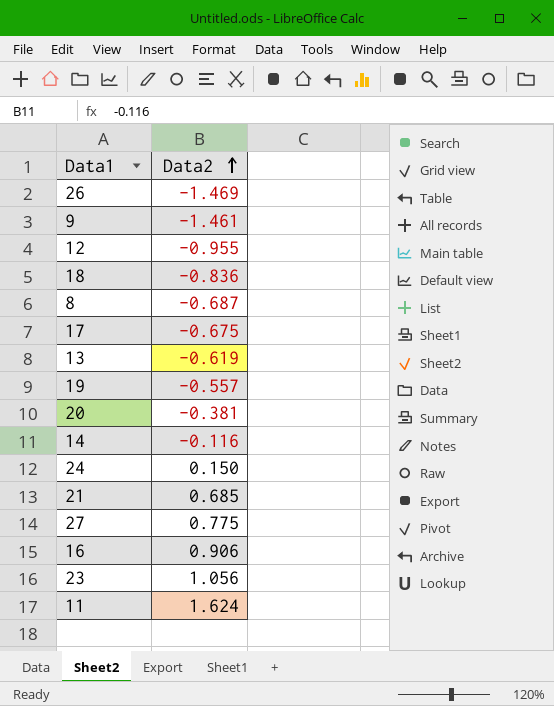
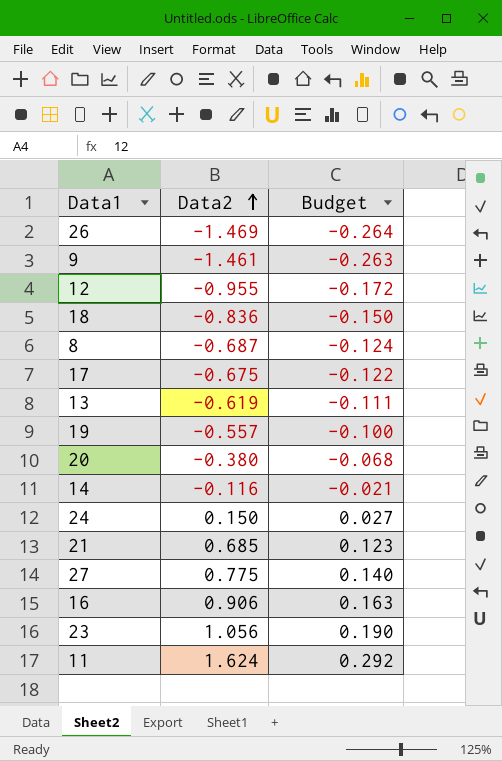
column Budget | formula: none -> [Data2] * 0.18
20 | Data2: -0.381 -> -0.380

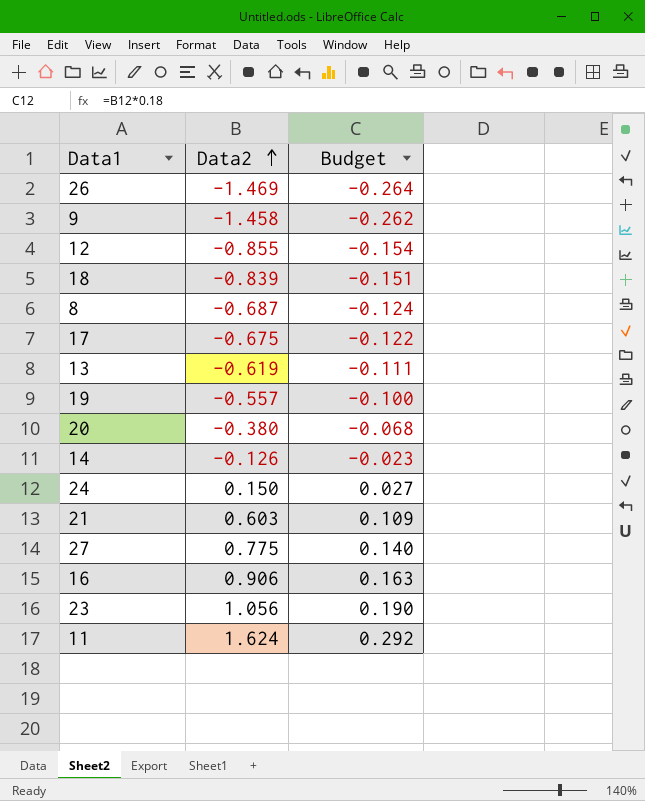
9 | Data2: -1.461 -> -1.458
9 | Budget: -0.263 -> -0.262
12 | Data2: -0.955 -> -0.855
12 | Budget: -0.172 -> -0.154
18 | Data2: -0.836 -> -0.839
18 | Budget: -0.150 -> -0.151
14 | Data2: -0.116 -> -0.126
14 | Budget: -0.021 -> -0.023
21 | Data2: 0.685 -> 0.603
21 | Budget: 0.123 -> 0.109

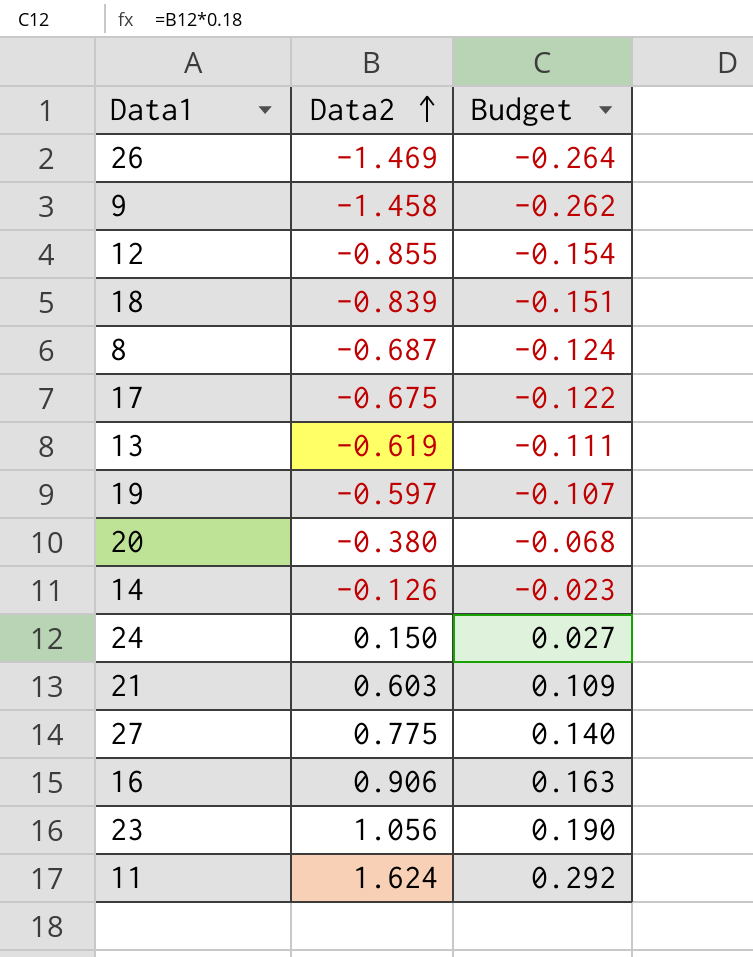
19 | Data2: -0.557 -> -0.597
19 | Budget: -0.100 -> -0.107

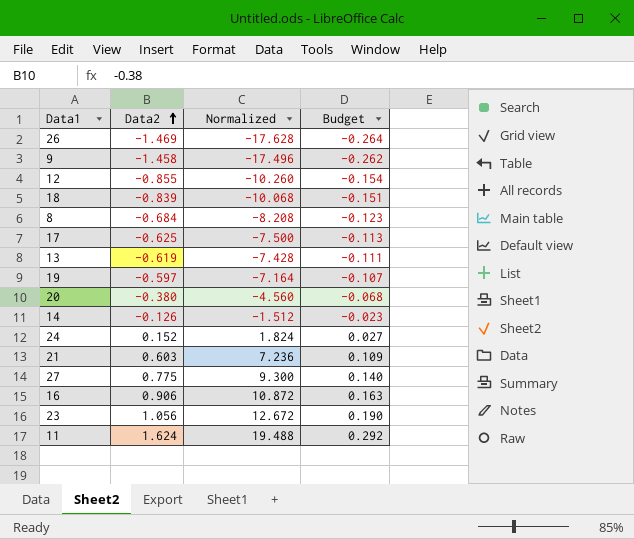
column Normalized | formula: none -> [Data2] * 12
8 | Data2: -0.687 -> -0.684
8 | Budget: -0.124 -> -0.123
17 | Data2: -0.675 -> -0.625
17 | Budget: -0.122 -> -0.113
24 | Data2: 0.150 -> 0.152

